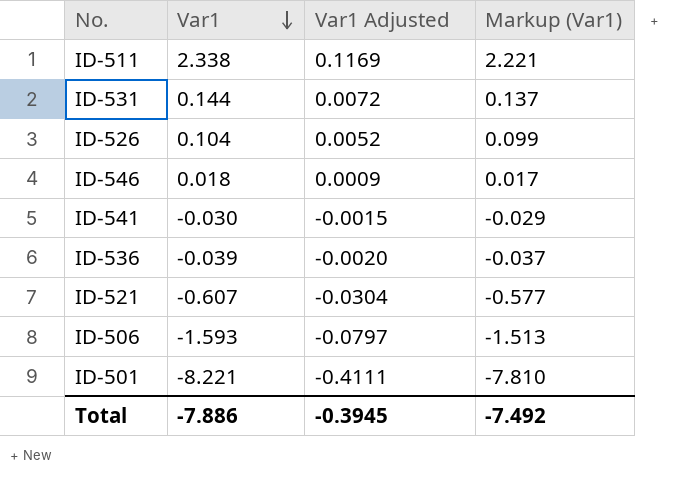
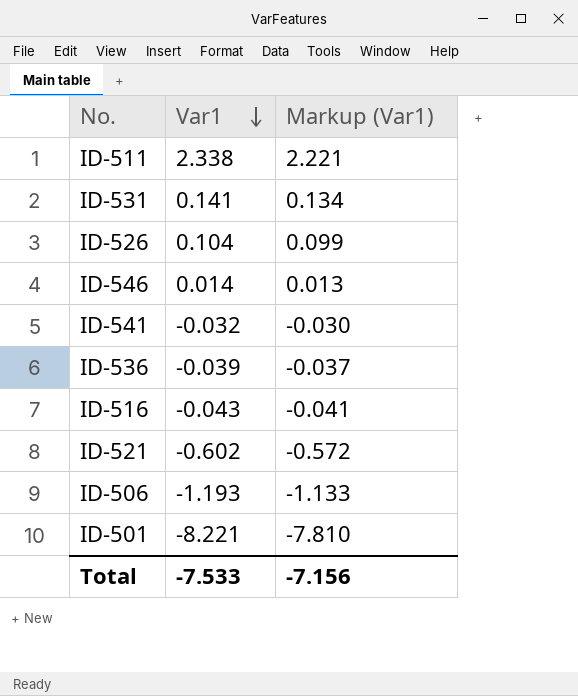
column Var1 Adjusted | formula: [Var1] * 0.05 -> none
ID-531 | Var1: 0.144 -> 0.141
ID-531 | Markup (Var1): 0.137 -> 0.134
ID-546 | Var1: 0.018 -> 0.014
ID-546 | Markup (Var1): 0.017 -> 0.013
ID-541 | Var1: -0.030 -> -0.032
ID-541 | Markup (Var1): -0.029 -> -0.030
row ID-516: none -> -0.043 | -0.041
ID-521 | Var1: -0.607 -> -0.602
ID-521 | Markup (Var1): -0.577 -> -0.572
ID-506 | Var1: -1.593 -> -1.193
ID-506 | Markup (Var1): -1.513 -> -1.133
Total | Var1: -7.886 -> -7.533
Total | Markup (Var1): -7.492 -> -7.156

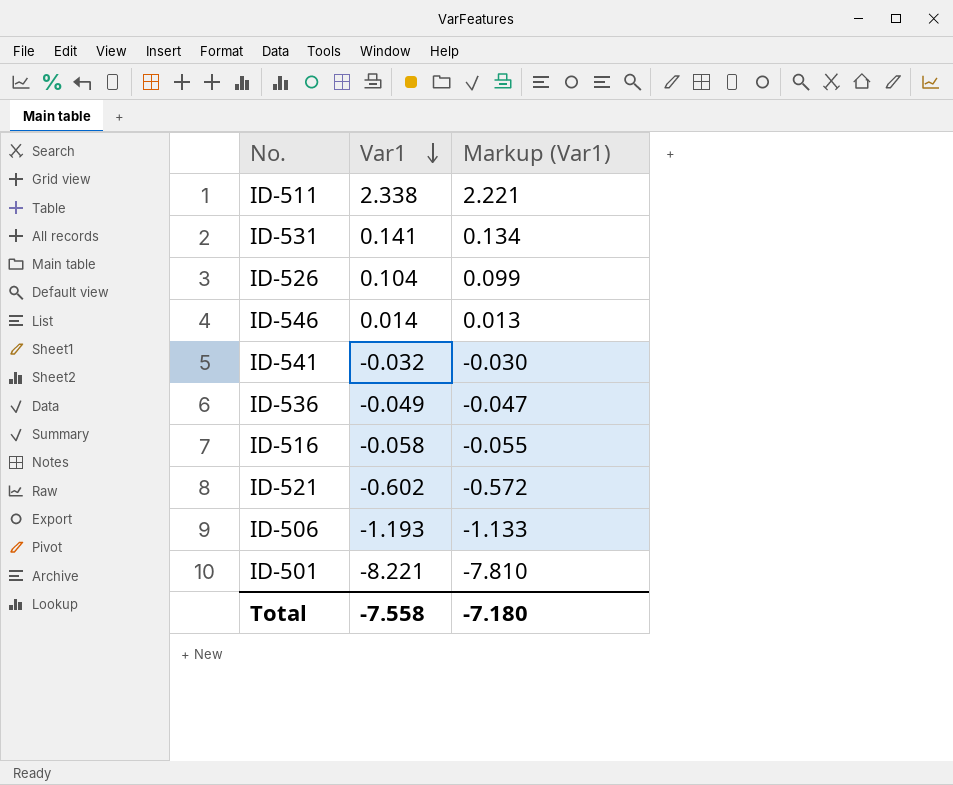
ID-536 | Var1: -0.039 -> -0.049
ID-536 | Markup (Var1): -0.037 -> -0.047
ID-516 | Var1: -0.043 -> -0.058
ID-516 | Markup (Var1): -0.041 -> -0.055
Total | Var1: -7.533 -> -7.558
Total | Markup (Var1): -7.156 -> -7.180

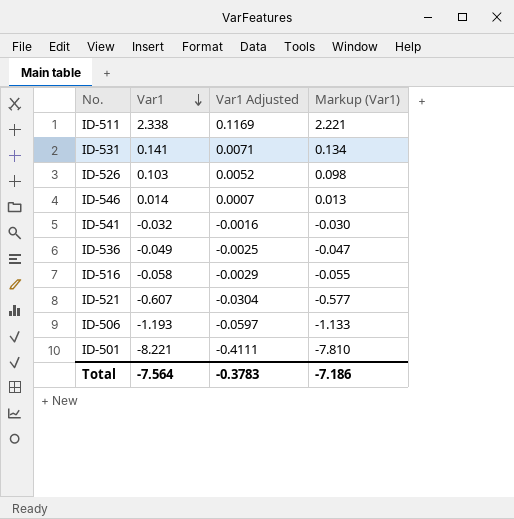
column Var1 Adjusted | formula: none -> [Var1] * 0.05
ID-526 | Var1: 0.104 -> 0.103
ID-526 | Markup (Var1): 0.099 -> 0.098
ID-521 | Var1: -0.602 -> -0.607
ID-521 | Markup (Var1): -0.572 -> -0.577
Total | Var1: -7.558 -> -7.564
Total | Markup (Var1): -7.180 -> -7.186

